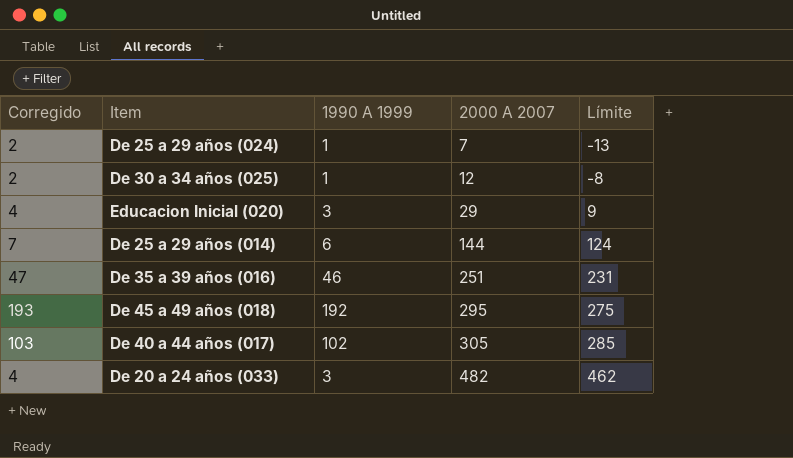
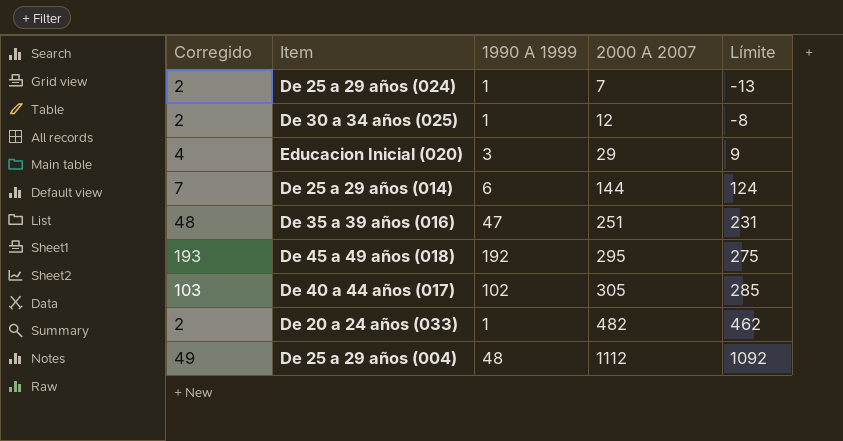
De 35 a 39 años (016) | Corregido: 47 -> 48
De 35 a 39 años (016) | 1990 A 1999: 46 -> 47
De 20 a 24 años (033) | Corregido: 4 -> 2
De 20 a 24 años (033) | 1990 A 1999: 3 -> 1
row De 25 a 29 años (004): none -> 49 | 48 | 1112 | 1092

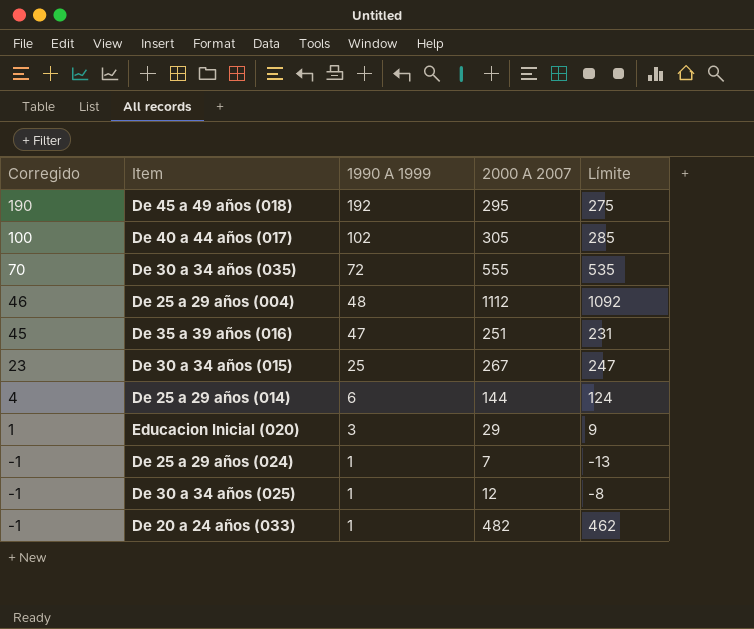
row order: 2000 A 2007 ascending -> Corregido descending
column Corregido | formula: [1990 A 1999] + 1 -> [1990 A 1999] - 2
row De 30 a 34 años (035): none -> 70 | 72 | 555 | 535
row De 30 a 34 años (015): none -> 23 | 25 | 267 | 247

